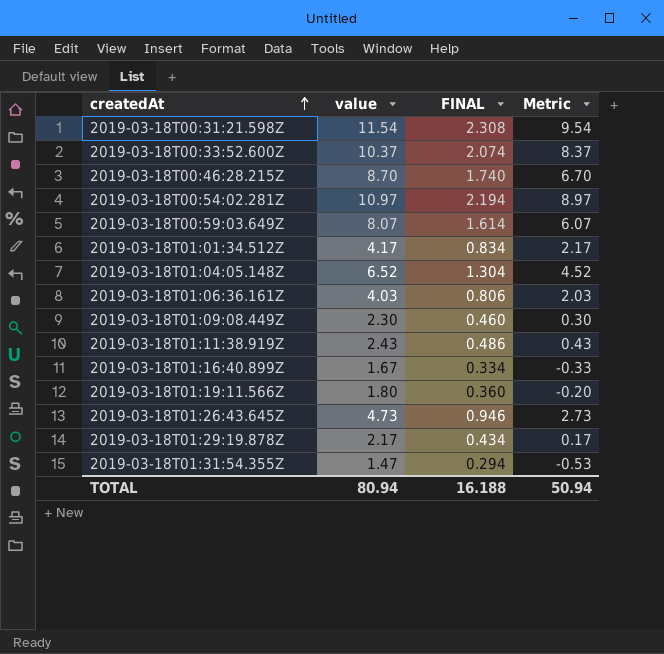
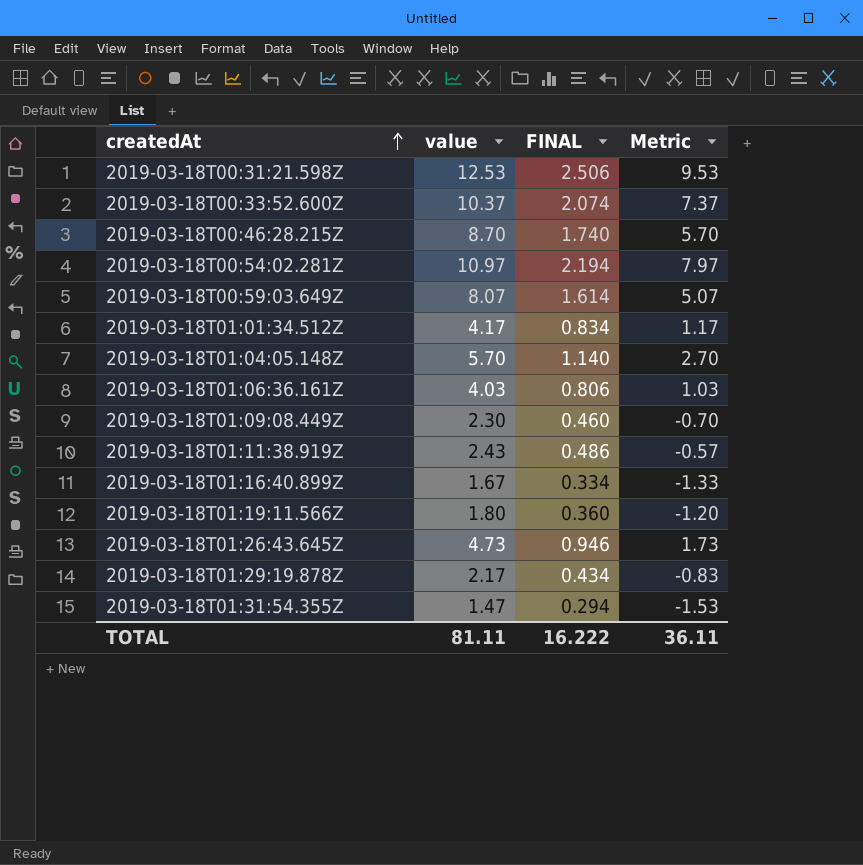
column Metric | formula: [value] - 2 -> [value] - 3
2019-03-18T00:31:21.598Z | value: 11.54 -> 12.53
2019-03-18T00:31:21.598Z | FINAL: 2.308 -> 2.506
2019-03-18T01:04:05.148Z | value: 6.52 -> 5.70
2019-03-18T01:04:05.148Z | FINAL: 1.304 -> 1.140
TOTAL | value: 80.94 -> 81.11
TOTAL | FINAL: 16.188 -> 16.222
TOTAL | Metric: 50.94 -> 36.11

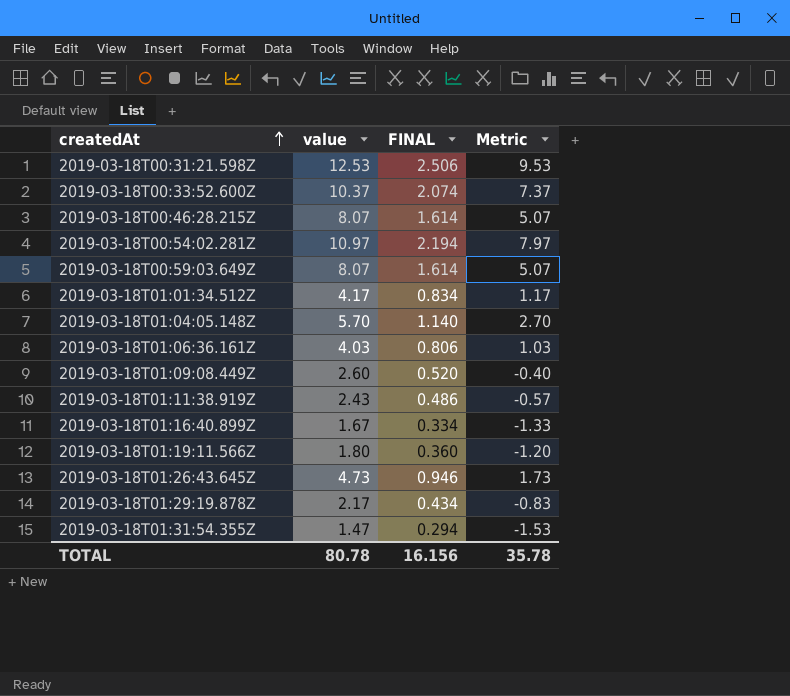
2019-03-18T00:46:28.215Z | value: 8.70 -> 8.07
2019-03-18T00:46:28.215Z | FINAL: 1.740 -> 1.614
2019-03-18T00:46:28.215Z | Metric: 5.70 -> 5.07
2019-03-18T01:09:08.449Z | value: 2.30 -> 2.60
2019-03-18T01:09:08.449Z | FINAL: 0.460 -> 0.520
2019-03-18T01:09:08.449Z | Metric: -0.70 -> -0.40
TOTAL | value: 81.11 -> 80.78
TOTAL | FINAL: 16.222 -> 16.156
TOTAL | Metric: 36.11 -> 35.78

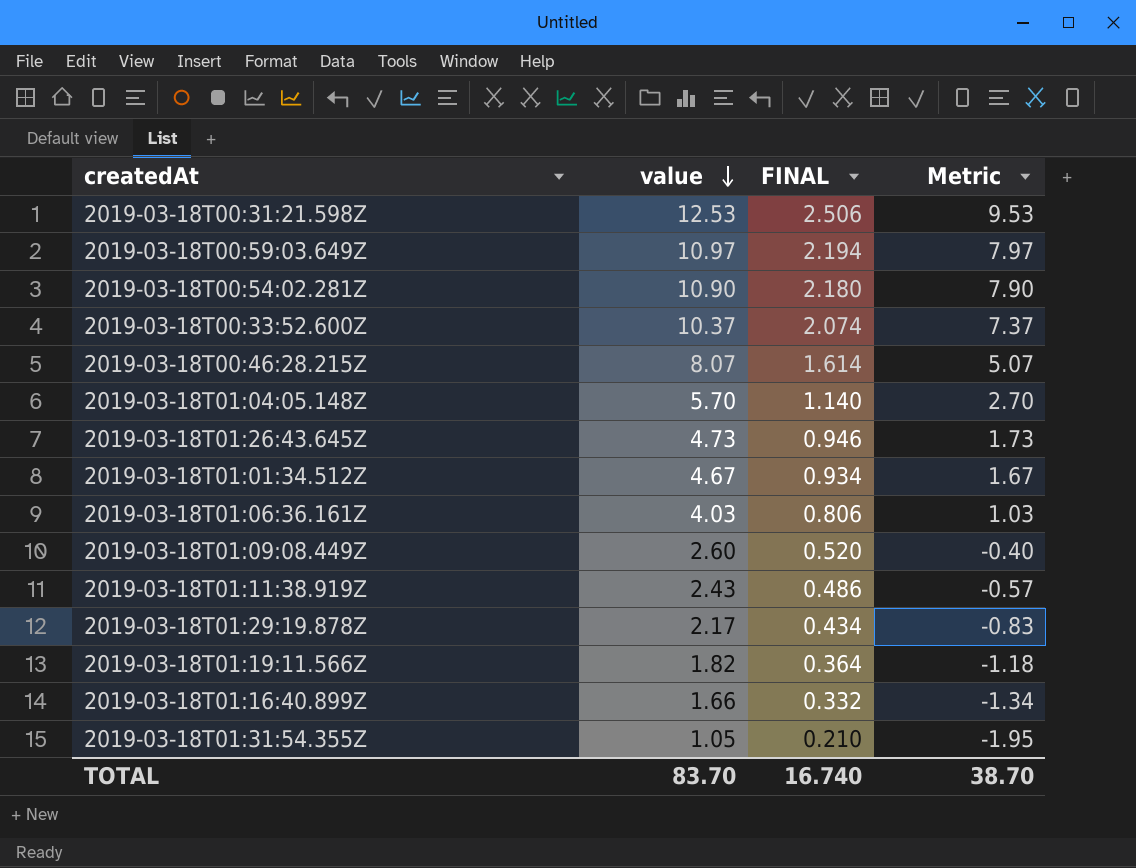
row order: createdAt ascending -> value descending
2019-03-18T00:59:03.649Z | value: 8.07 -> 10.97
2019-03-18T00:59:03.649Z | FINAL: 1.614 -> 2.194
2019-03-18T00:59:03.649Z | Metric: 5.07 -> 7.97
2019-03-18T00:54:02.281Z | value: 10.97 -> 10.90
2019-03-18T00:54:02.281Z | FINAL: 2.194 -> 2.180
2019-03-18T00:54:02.281Z | Metric: 7.97 -> 7.90
2019-03-18T01:01:34.512Z | value: 4.17 -> 4.67
2019-03-18T01:01:34.512Z | FINAL: 0.834 -> 0.934
2019-03-18T01:01:34.512Z | Metric: 1.17 -> 1.67
2019-03-18T01:19:11.566Z | value: 1.80 -> 1.82
2019-03-18T01:19:11.566Z | FINAL: 0.360 -> 0.364
2019-03-18T01:19:11.566Z | Metric: -1.20 -> -1.18
2019-03-18T01:16:40.899Z | value: 1.67 -> 1.66
2019-03-18T01:16:40.899Z | FINAL: 0.334 -> 0.332
2019-03-18T01:16:40.899Z | Metric: -1.33 -> -1.34
2019-03-18T01:31:54.355Z | value: 1.47 -> 1.05
2019-03-18T01:31:54.355Z | FINAL: 0.294 -> 0.210
2019-03-18T01:31:54.355Z | Metric: -1.53 -> -1.95
TOTAL | value: 80.78 -> 83.70
TOTAL | FINAL: 16.156 -> 16.740
TOTAL | Metric: 35.78 -> 38.70

